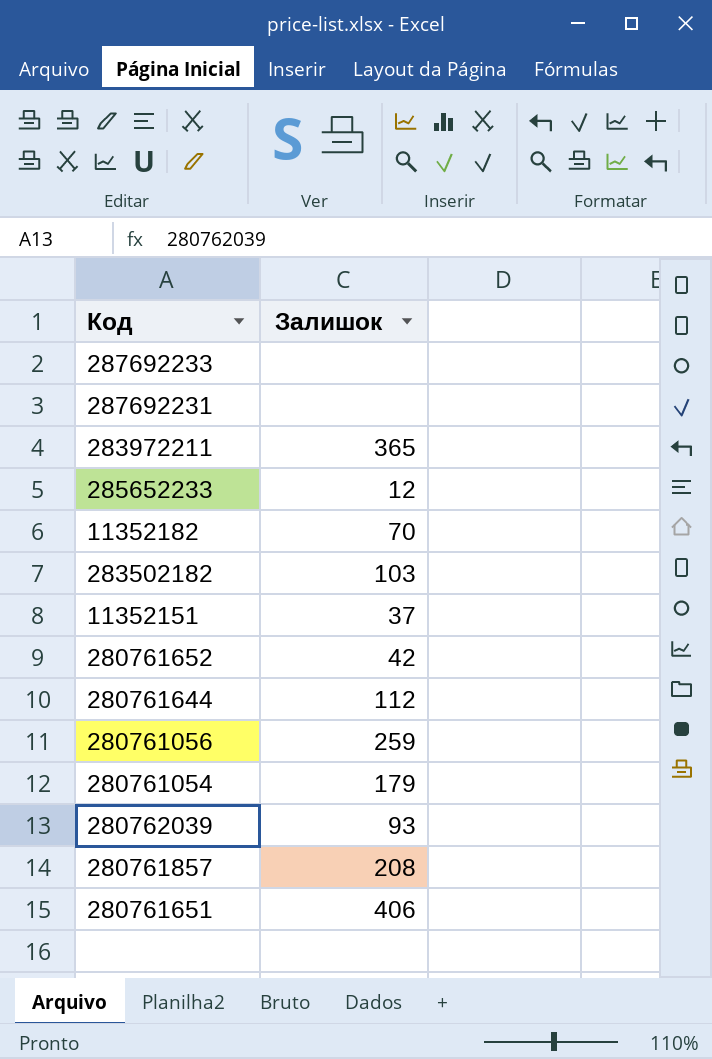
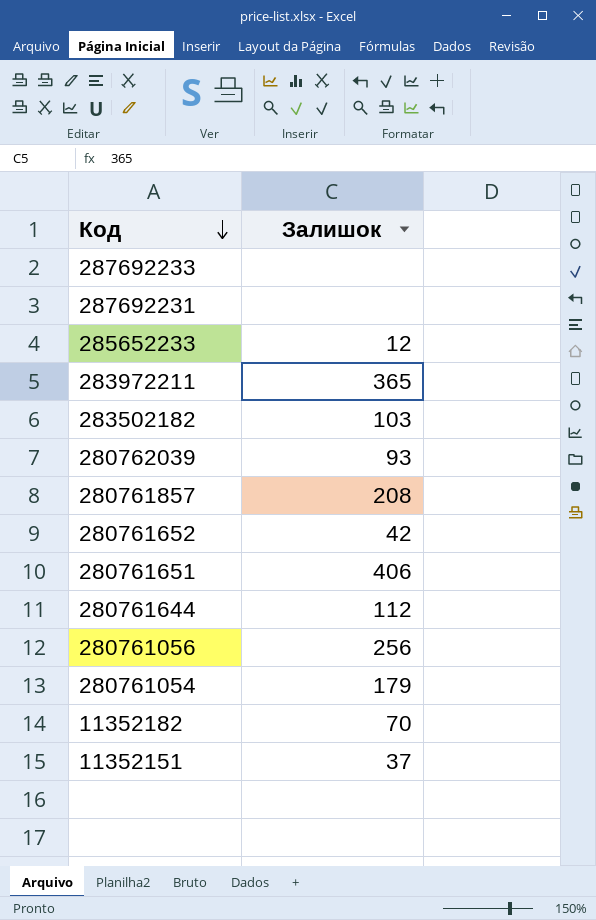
row order: none -> Код descending
280761056 | Залишок: 259 -> 256

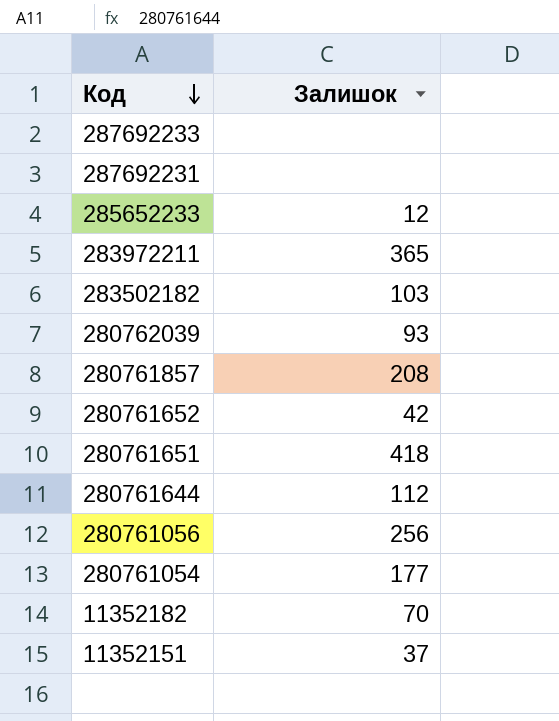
280761651 | Залишок: 406 -> 418
280761054 | Залишок: 179 -> 177

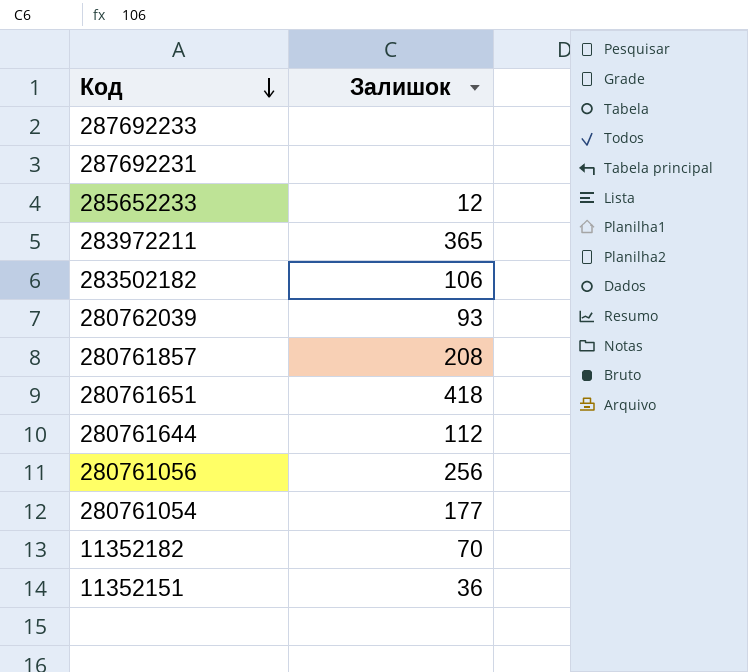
row 280761652: 42 -> none
283502182 | Залишок: 103 -> 106
11352151 | Залишок: 37 -> 36

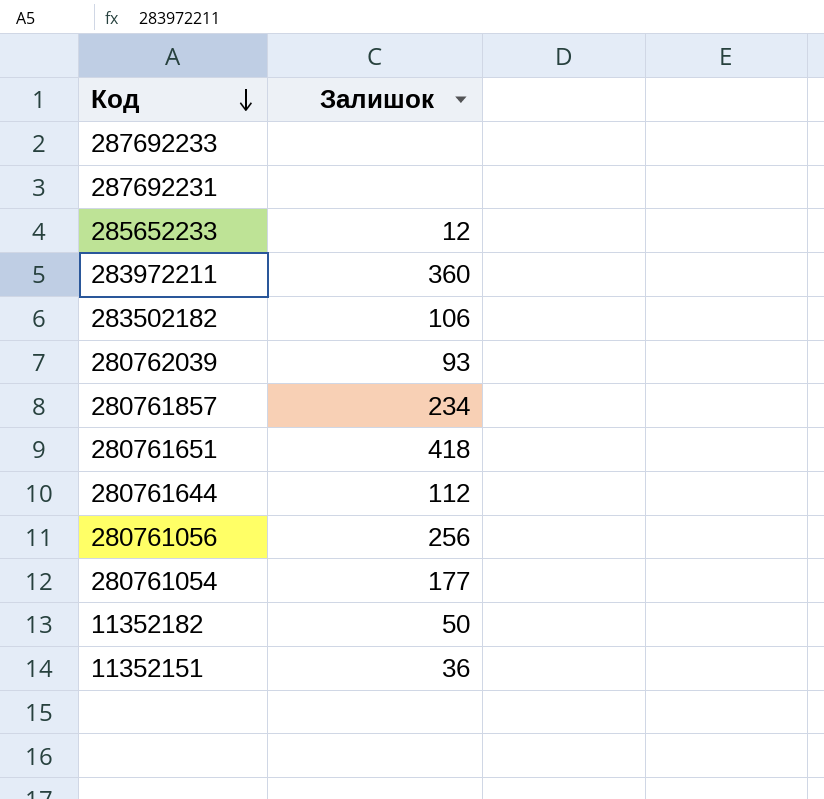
283972211 | Залишок: 365 -> 360
280761857 | Залишок: 208 -> 234
11352182 | Залишок: 70 -> 50

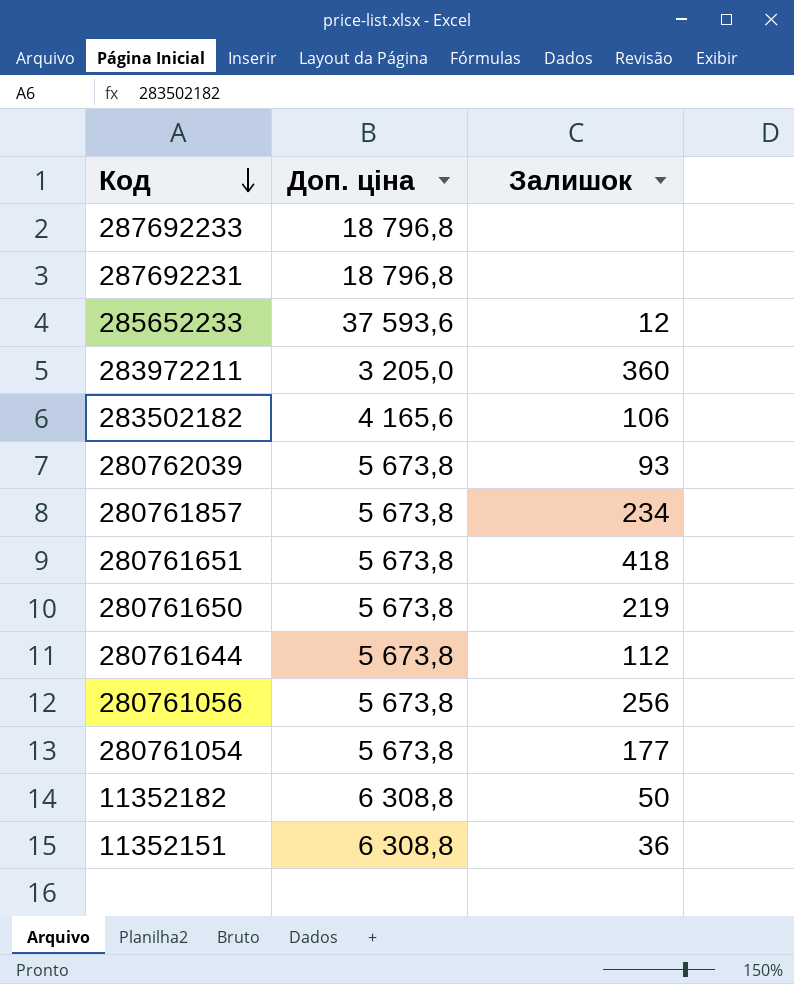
column Доп. ціна | position: none -> 2
row 280761650: none -> 5 673,8 | 219

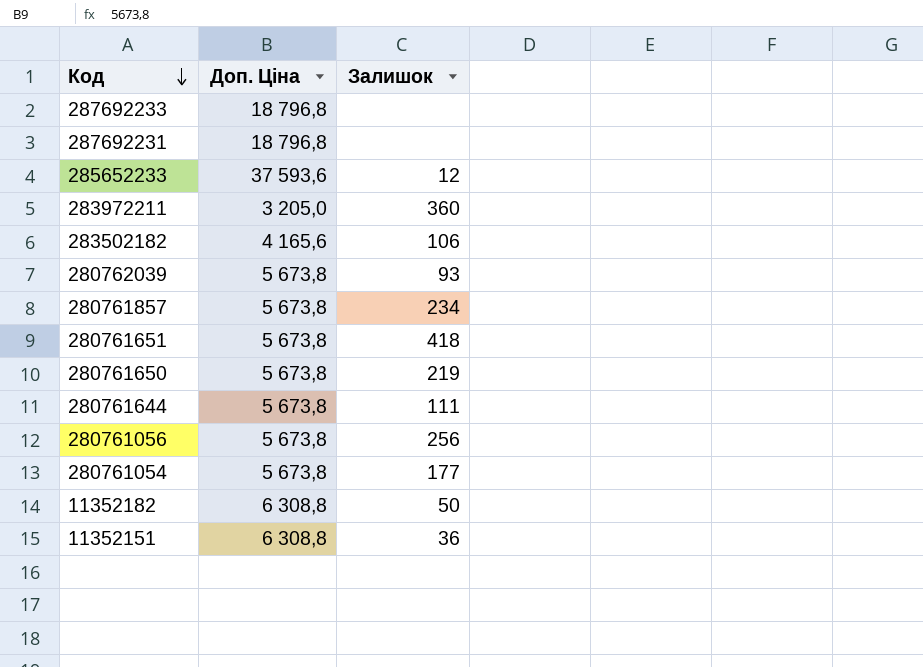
column name: Доп. ціна -> Доп. Ціна
280761644 | Залишок: 112 -> 111

